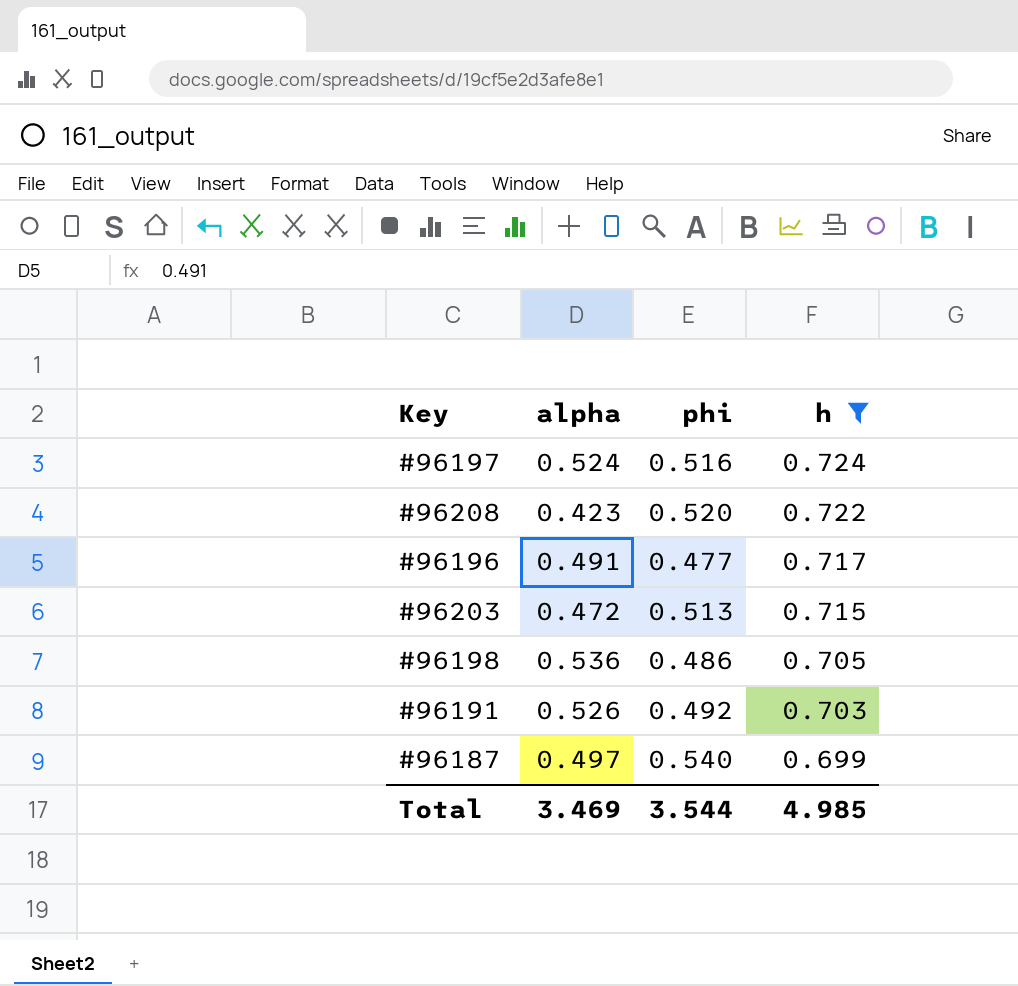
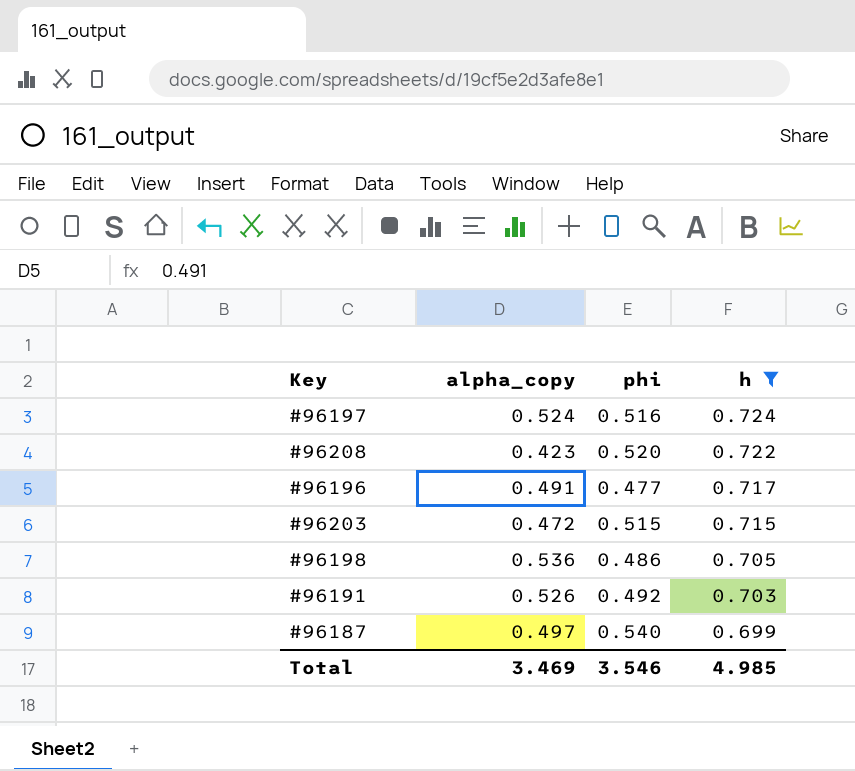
column name: alpha -> alpha_copy
#96203 | phi: 0.513 -> 0.515
Total | phi: 3.544 -> 3.546

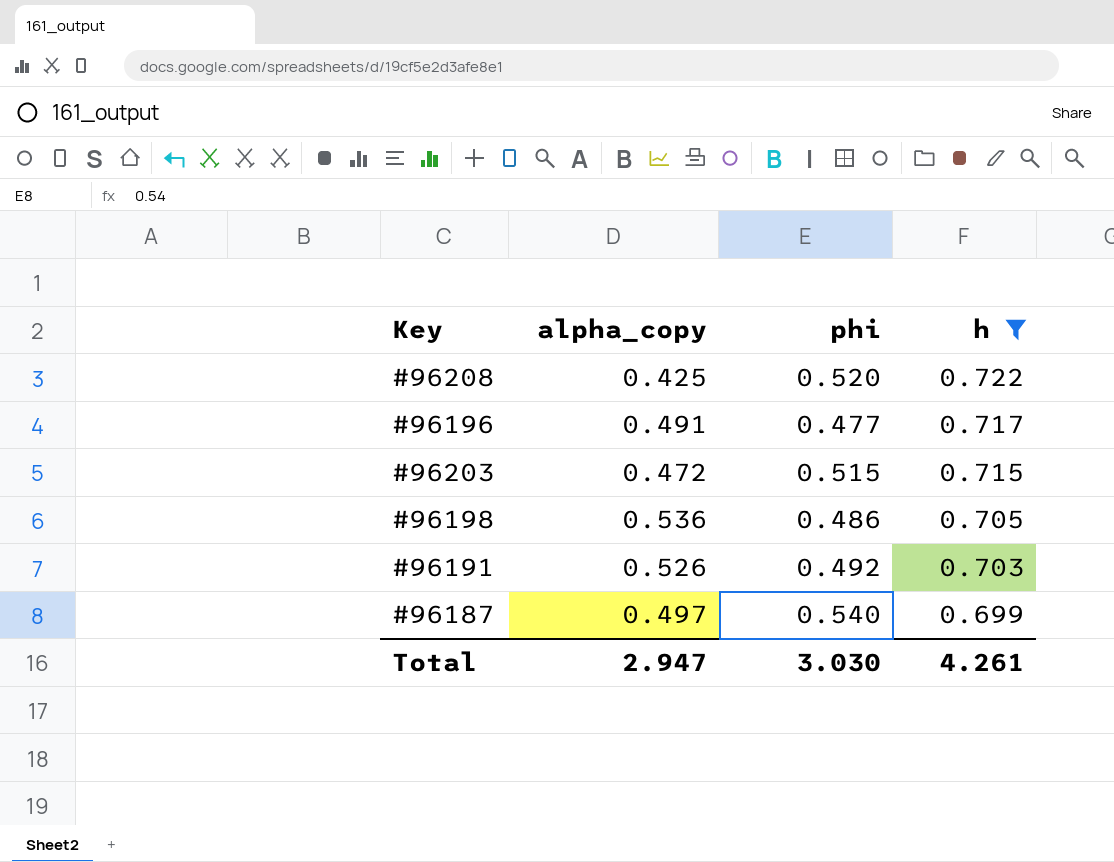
row #96197: 0.524 | 0.516 | 0.724 -> none
#96208 | alpha_copy: 0.423 -> 0.425
Total | alpha_copy: 3.469 -> 2.947
Total | phi: 3.546 -> 3.030
Total | h: 4.985 -> 4.261

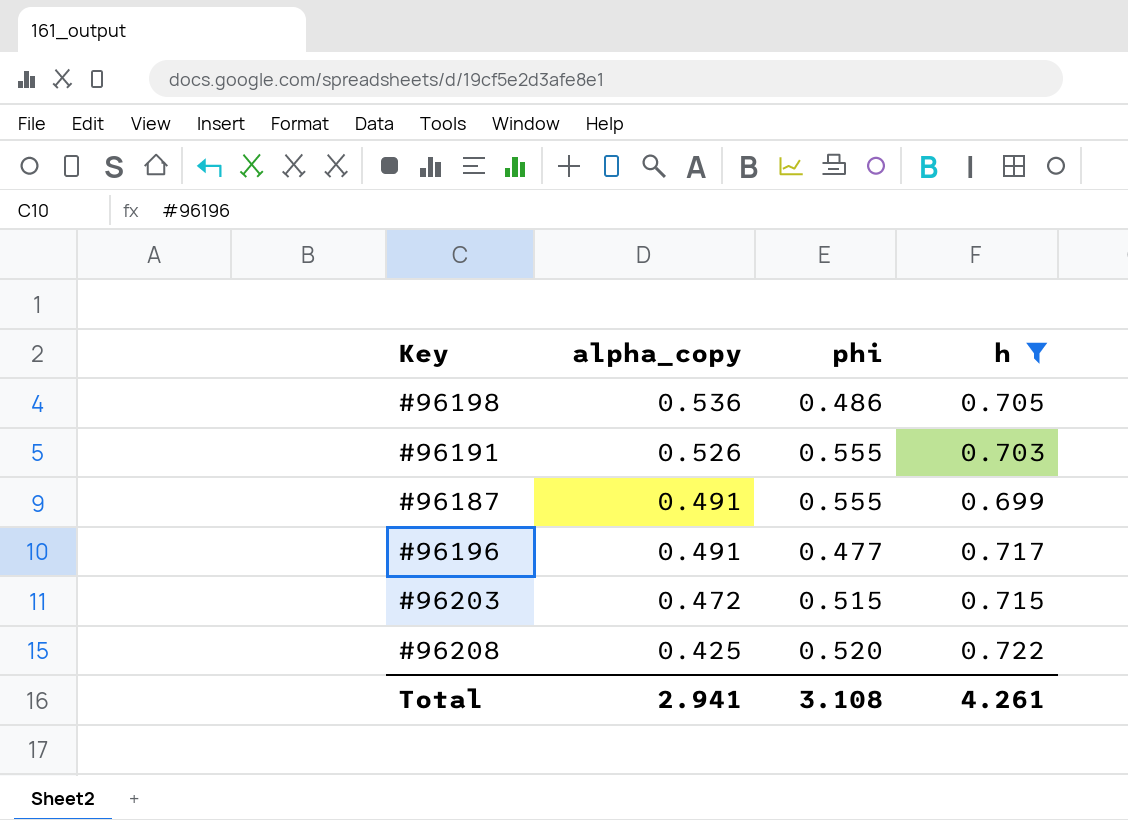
row order: h descending -> alpha_copy descending
#96191 | phi: 0.492 -> 0.555
#96187 | alpha_copy: 0.497 -> 0.491
#96187 | phi: 0.540 -> 0.555
Total | alpha_copy: 2.947 -> 2.941
Total | phi: 3.030 -> 3.108

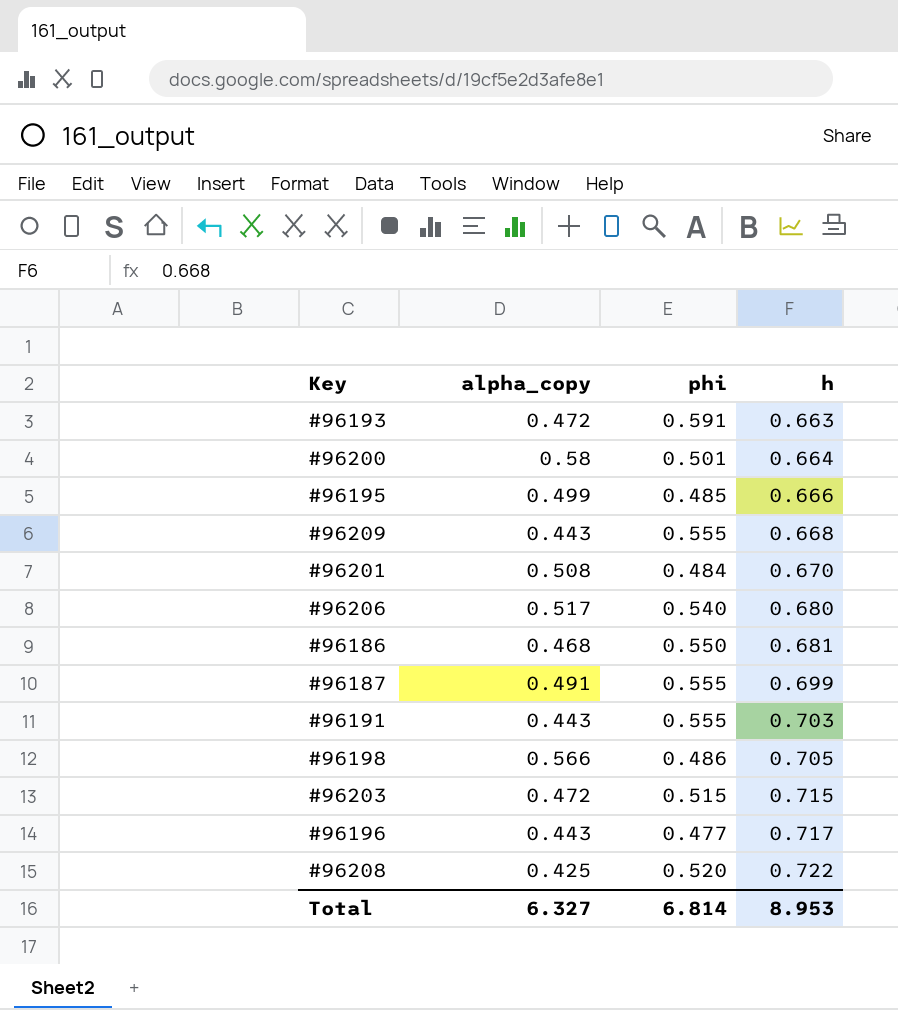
filter: h >= 0.699 -> none
row order: alpha_copy descending -> h ascending
#96191 | alpha_copy: 0.526 -> 0.443
#96198 | alpha_copy: 0.536 -> 0.566
#96196 | alpha_copy: 0.491 -> 0.443
Total | alpha_copy: 2.941 -> 6.327
Total | phi: 3.108 -> 6.814
Total | h: 4.261 -> 8.953

